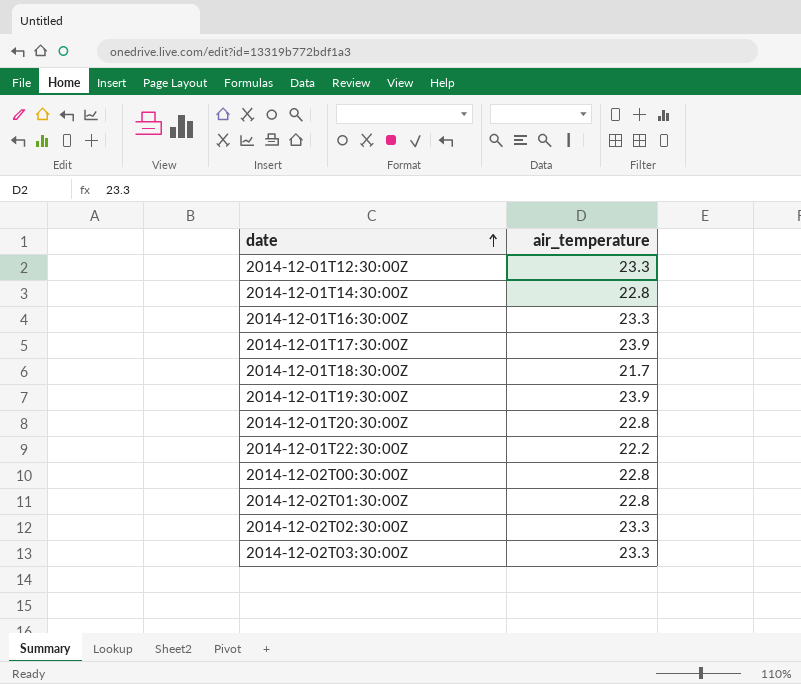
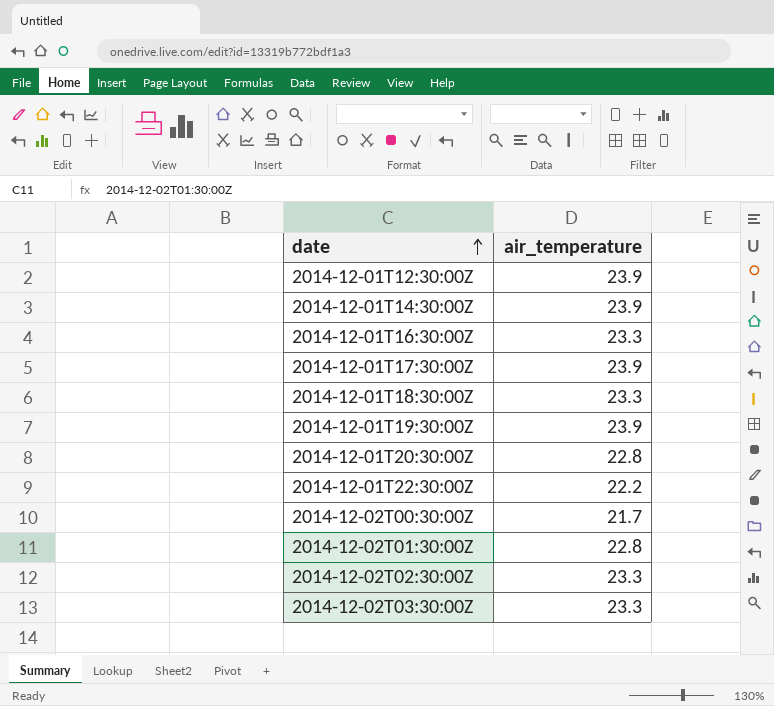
2014-12-01T12:30:00Z | air_temperature: 23.3 -> 23.9
2014-12-01T14:30:00Z | air_temperature: 22.8 -> 23.9
2014-12-01T18:30:00Z | air_temperature: 21.7 -> 23.3
2014-12-02T00:30:00Z | air_temperature: 22.8 -> 21.7

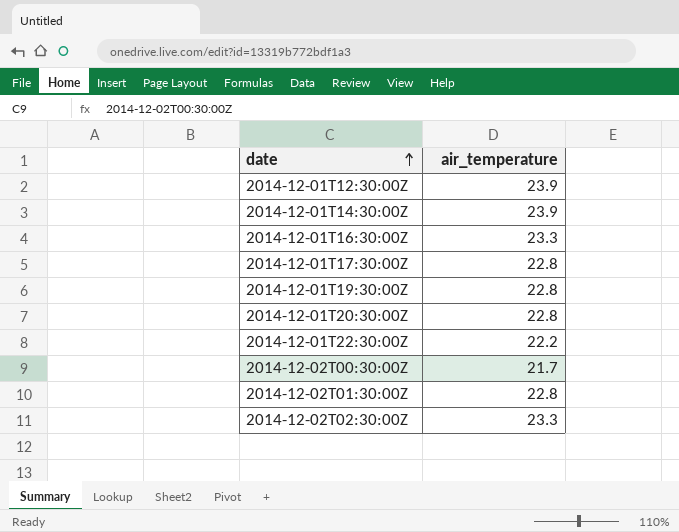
row 2014-12-01T18:30:00Z: 23.3 -> none
row 2014-12-02T03:30:00Z: 23.3 -> none
2014-12-01T17:30:00Z | air_temperature: 23.9 -> 22.8
2014-12-01T19:30:00Z | air_temperature: 23.9 -> 22.8

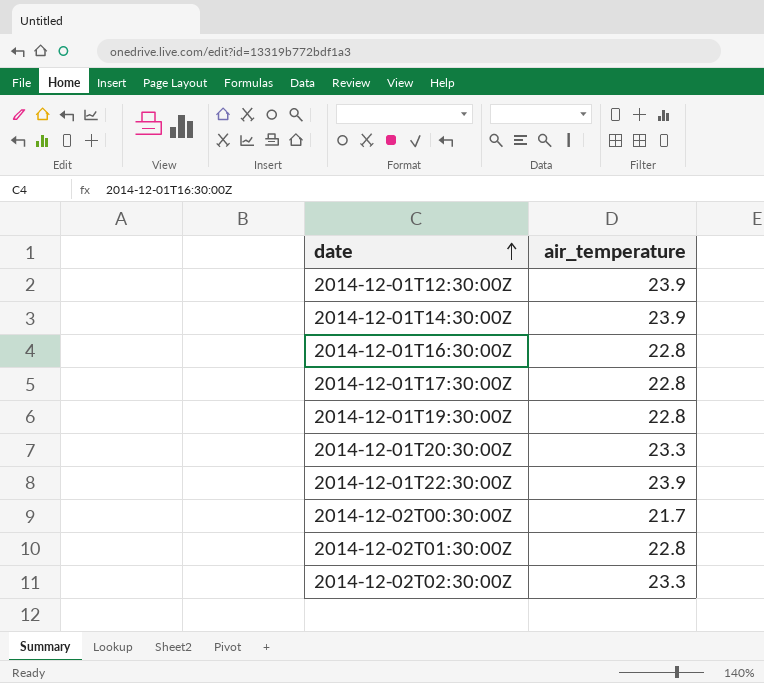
2014-12-01T16:30:00Z | air_temperature: 23.3 -> 22.8
2014-12-01T20:30:00Z | air_temperature: 22.8 -> 23.3
2014-12-01T22:30:00Z | air_temperature: 22.2 -> 23.9

